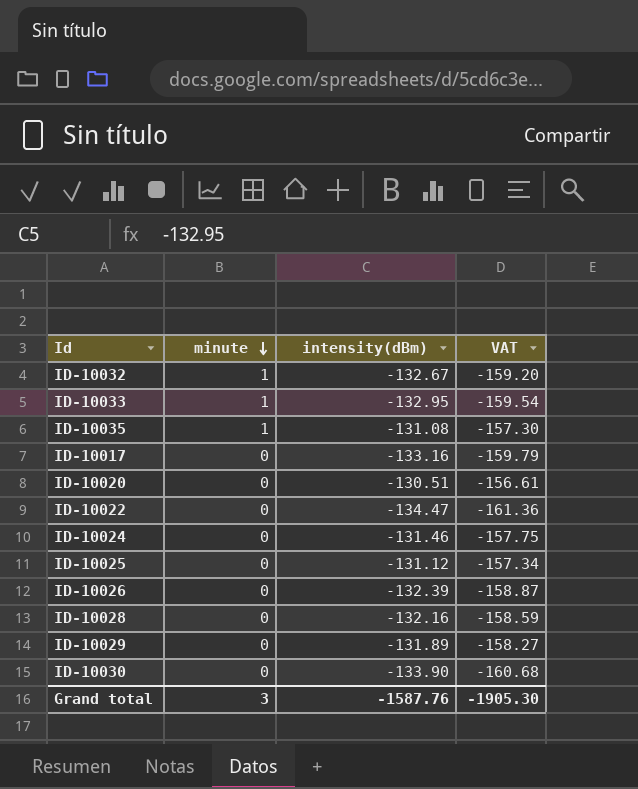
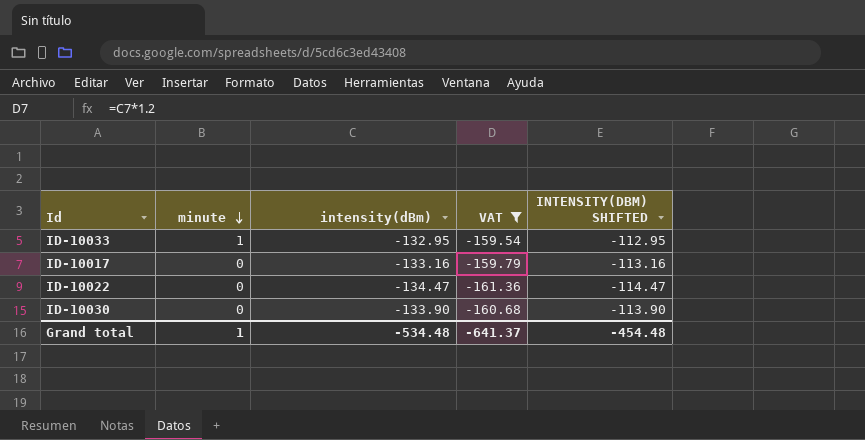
filter: none -> VAT <= -159.54
column INTENSITY(DBM) SHIFTED | formula: none -> [intensity(dBm)] + 20
Grand total | minute: 3 -> 1
Grand total | intensity(dBm): -1587.76 -> -534.48
Grand total | VAT: -1905.30 -> -641.37

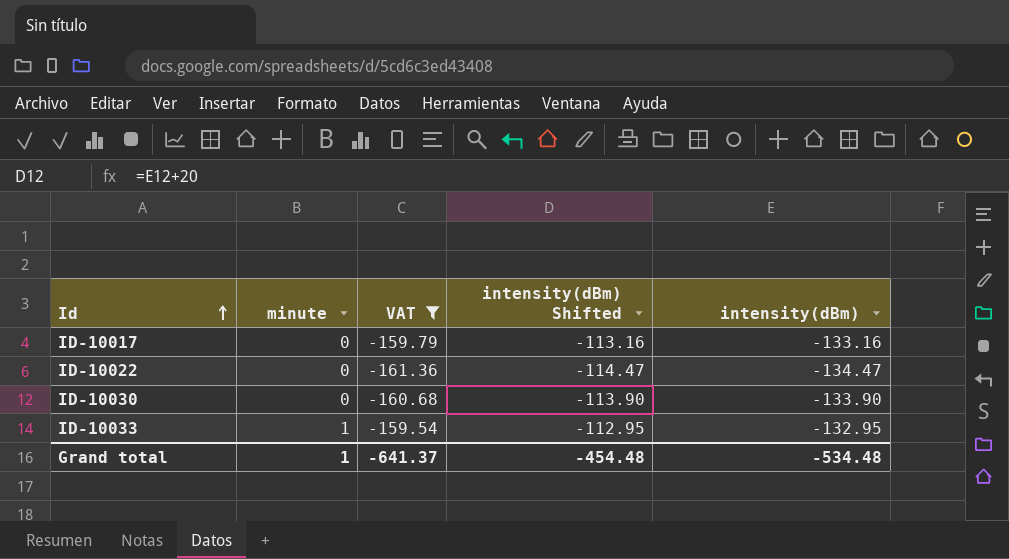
row order: minute descending -> Id ascending
column name: INTENSITY(DBM) SHIFTED -> intensity(dBm) Shifted
column intensity(dBm) | position: 3 -> 5

